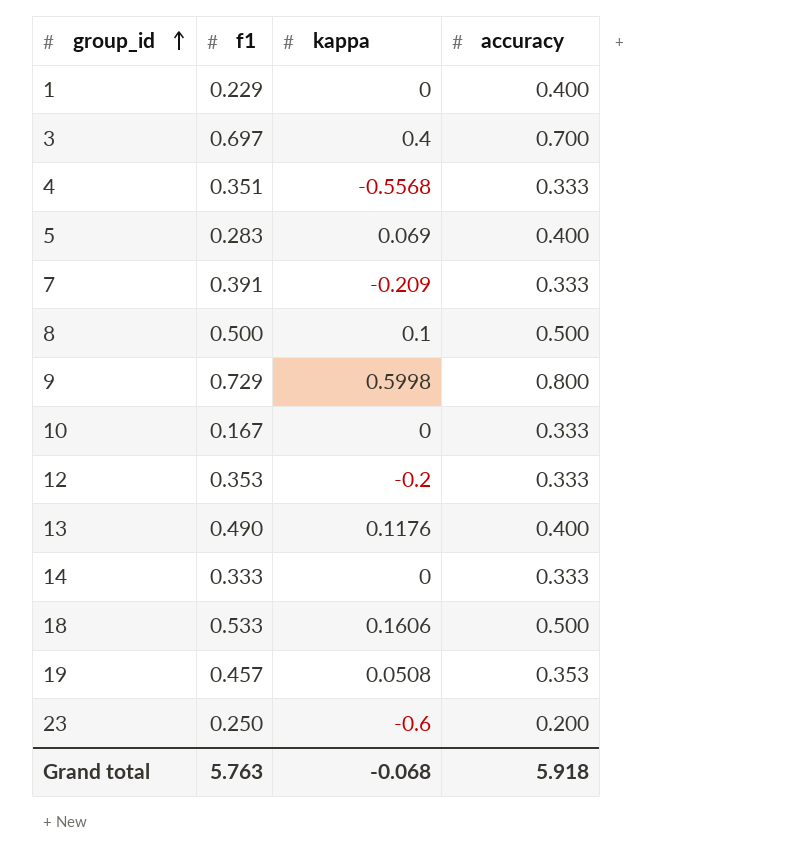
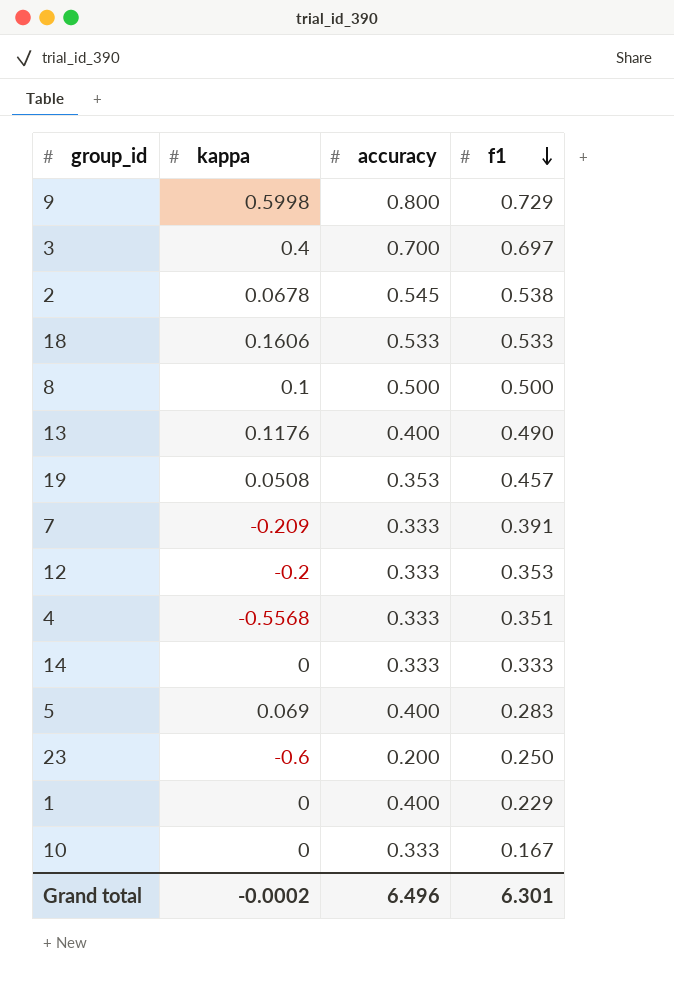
row order: group_id ascending -> f1 descending
column f1 | position: 2 -> 4
row 2: none -> 0.0678 | 0.545 | 0.538
18 | accuracy: 0.500 -> 0.533
Grand total | kappa: -0.068 -> -0.0002
Grand total | accuracy: 5.918 -> 6.496
Grand total | f1: 5.763 -> 6.301

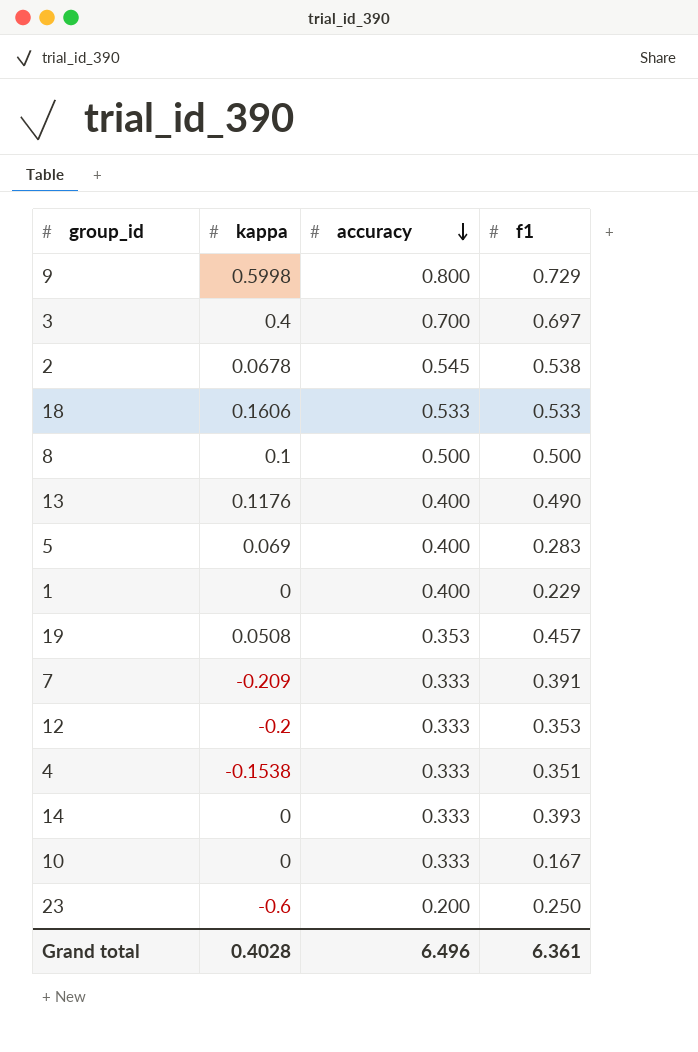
row order: f1 descending -> accuracy descending
4 | kappa: -0.5568 -> -0.1538
14 | f1: 0.333 -> 0.393
Grand total | kappa: -0.0002 -> 0.4028
Grand total | f1: 6.301 -> 6.361

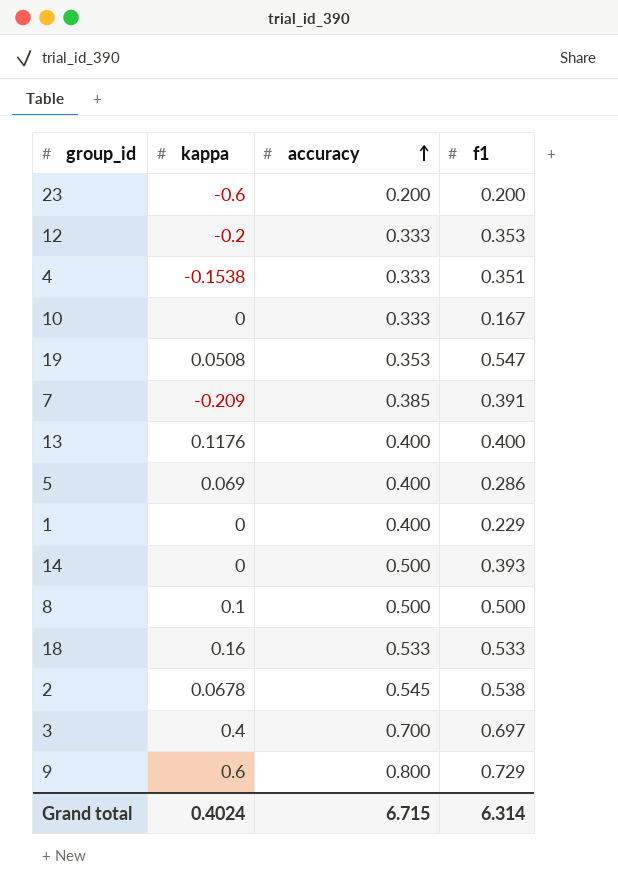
row order: accuracy descending -> accuracy ascending
23 | f1: 0.250 -> 0.200
19 | f1: 0.457 -> 0.547
7 | accuracy: 0.333 -> 0.385
13 | f1: 0.490 -> 0.400
5 | f1: 0.283 -> 0.286
14 | accuracy: 0.333 -> 0.500
18 | kappa: 0.1606 -> 0.16
9 | kappa: 0.5998 -> 0.6
Grand total | kappa: 0.4028 -> 0.4024
Grand total | accuracy: 6.496 -> 6.715
Grand total | f1: 6.361 -> 6.314

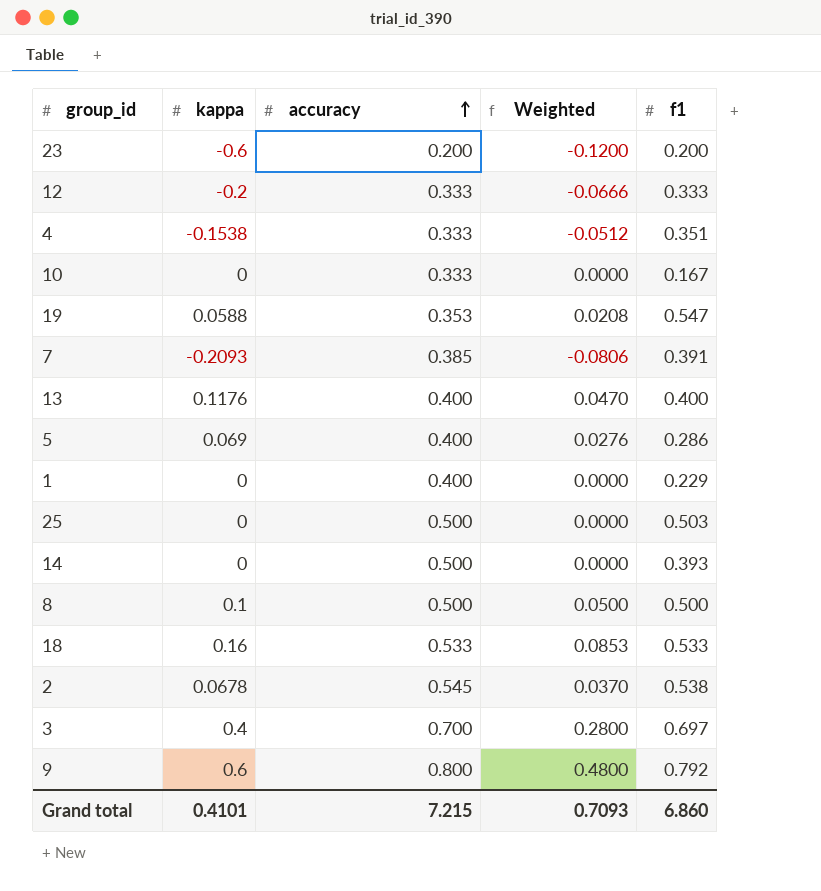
column Weighted | formula: none -> [kappa] * [accuracy]
12 | f1: 0.353 -> 0.333
19 | kappa: 0.0508 -> 0.0588
7 | kappa: -0.209 -> -0.2093
row 25: none -> 0 | 0.500 | 0.0000 | 0.503
9 | f1: 0.729 -> 0.792
Grand total | kappa: 0.4024 -> 0.4101
Grand total | accuracy: 6.715 -> 7.215
Grand total | f1: 6.314 -> 6.860

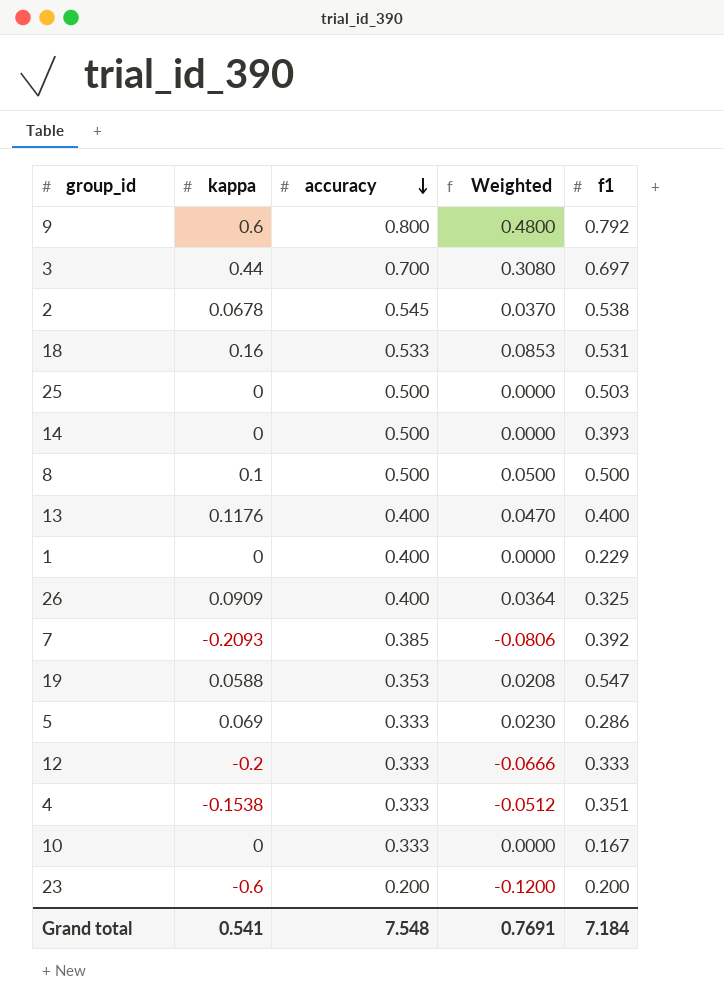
row order: accuracy ascending -> accuracy descending
3 | kappa: 0.4 -> 0.44
3 | Weighted: 0.2800 -> 0.3080
18 | f1: 0.533 -> 0.531
row 26: none -> 0.0909 | 0.400 | 0.0364 | 0.325
7 | f1: 0.391 -> 0.392
5 | accuracy: 0.400 -> 0.333
5 | Weighted: 0.0276 -> 0.0230
Grand total | kappa: 0.4101 -> 0.541
Grand total | accuracy: 7.215 -> 7.548
Grand total | Weighted: 0.7093 -> 0.7691
Grand total | f1: 6.860 -> 7.184

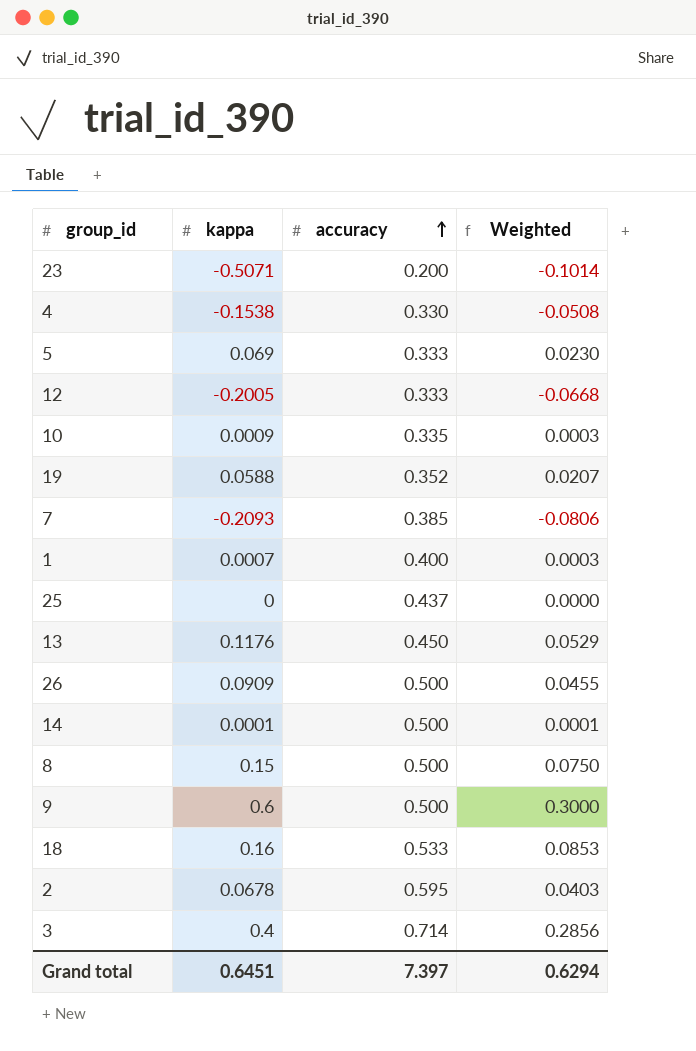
row order: accuracy descending -> accuracy ascending
column f1 | position: 5 -> none
23 | kappa: -0.6 -> -0.5071
23 | Weighted: -0.1200 -> -0.1014
4 | accuracy: 0.333 -> 0.330
4 | Weighted: -0.0512 -> -0.0508
12 | kappa: -0.2 -> -0.2005
12 | Weighted: -0.0666 -> -0.0668
10 | kappa: 0 -> 0.0009
10 | accuracy: 0.333 -> 0.335
10 | Weighted: 0.0000 -> 0.0003
19 | accuracy: 0.353 -> 0.352
19 | Weighted: 0.0208 -> 0.0207
1 | kappa: 0 -> 0.0007
1 | Weighted: 0.0000 -> 0.0003
25 | accuracy: 0.500 -> 0.437
13 | accuracy: 0.400 -> 0.450
13 | Weighted: 0.0470 -> 0.0529
26 | accuracy: 0.400 -> 0.500
26 | Weighted: 0.0364 -> 0.0455
14 | kappa: 0 -> 0.0001
14 | Weighted: 0.0000 -> 0.0001
8 | kappa: 0.1 -> 0.15
8 | Weighted: 0.0500 -> 0.0750
9 | accuracy: 0.800 -> 0.500
9 | Weighted: 0.4800 -> 0.3000
2 | accuracy: 0.545 -> 0.595
2 | Weighted: 0.0370 -> 0.0403
3 | kappa: 0.44 -> 0.4
3 | accuracy: 0.700 -> 0.714
3 | Weighted: 0.3080 -> 0.2856
Grand total | kappa: 0.541 -> 0.6451
Grand total | accuracy: 7.548 -> 7.397
Grand total | Weighted: 0.7691 -> 0.6294

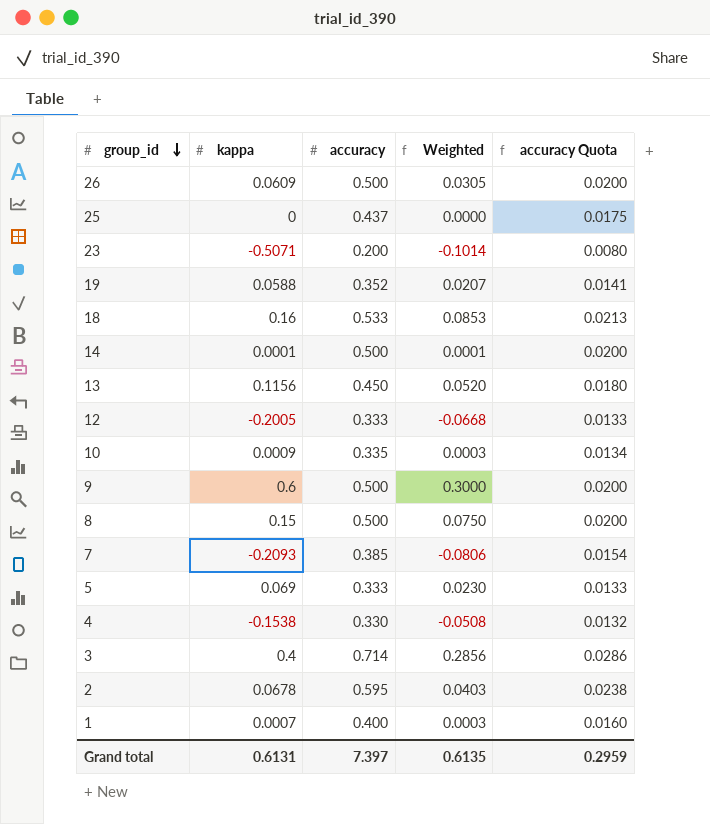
row order: accuracy ascending -> group_id descending
column accuracy Quota | formula: none -> [accuracy] * 0.04
26 | kappa: 0.0909 -> 0.0609
26 | Weighted: 0.0455 -> 0.0305
13 | kappa: 0.1176 -> 0.1156
13 | Weighted: 0.0529 -> 0.0520
Grand total | kappa: 0.6451 -> 0.6131
Grand total | Weighted: 0.6294 -> 0.6135

